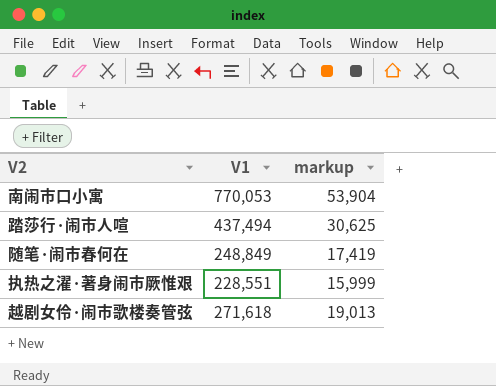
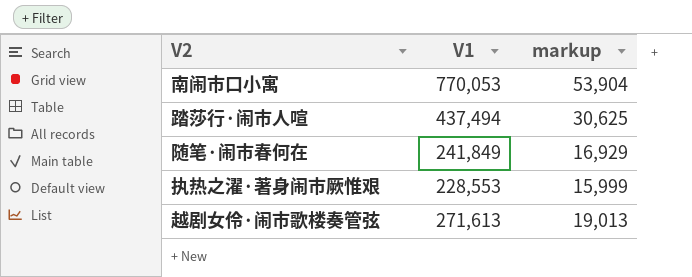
随笔·闹市春何在 | V1: 248,849 -> 241,849
随笔·闹市春何在 | markup: 17,419 -> 16,929
执热之濯·著身闹市厥惟艰 | V1: 228,551 -> 228,553
越剧女伶·闹市歌楼奏管弦 | V1: 271,618 -> 271,613

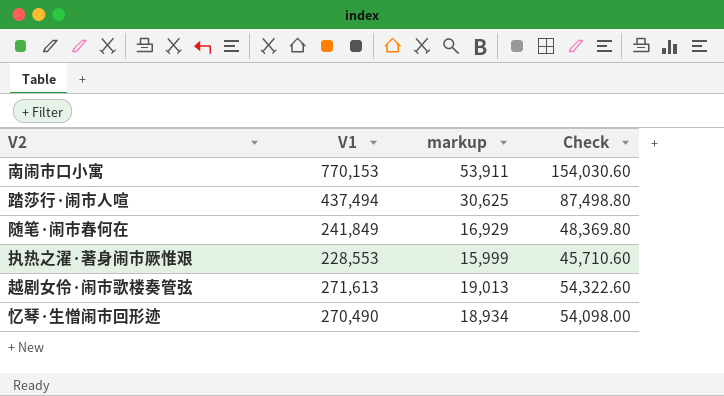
column Check | formula: none -> [V1] * 0.2
南闹市口小寓 | V1: 770,053 -> 770,153
南闹市口小寓 | markup: 53,904 -> 53,911
row 忆琴·生憎闹市回形迹: none -> 270,490 | 18,934 | 54,098.00

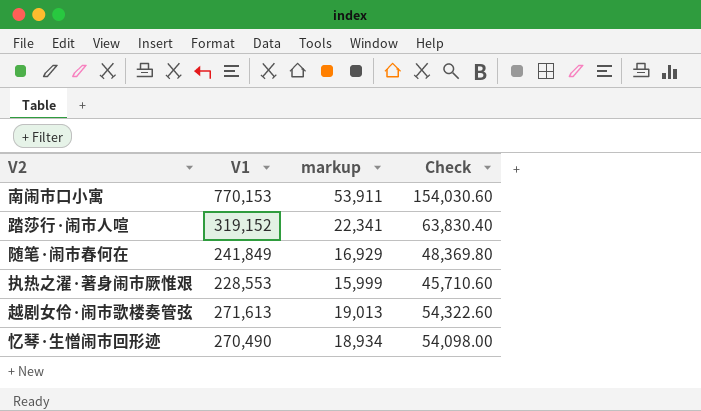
踏莎行·闹市人喧 | V1: 437,494 -> 319,152
踏莎行·闹市人喧 | markup: 30,625 -> 22,341
踏莎行·闹市人喧 | Check: 87,498.80 -> 63,830.40

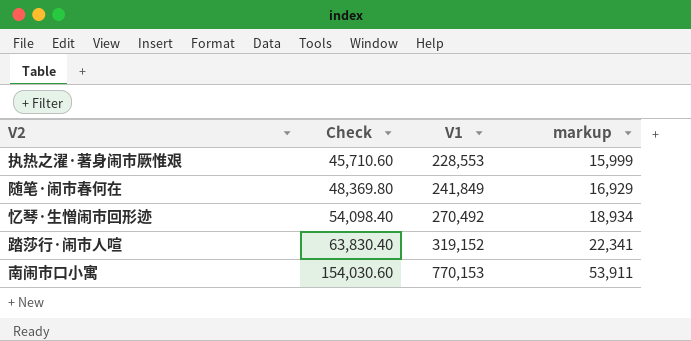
row order: none -> Check ascending
column Check | position: 4 -> 2
row 越剧女伶·闹市歌楼奏管弦: 271,613 | 19,013 | 54,322.60 -> none
忆琴·生憎闹市回形迹 | Check: 54,098.00 -> 54,098.40
忆琴·生憎闹市回形迹 | V1: 270,490 -> 270,492

